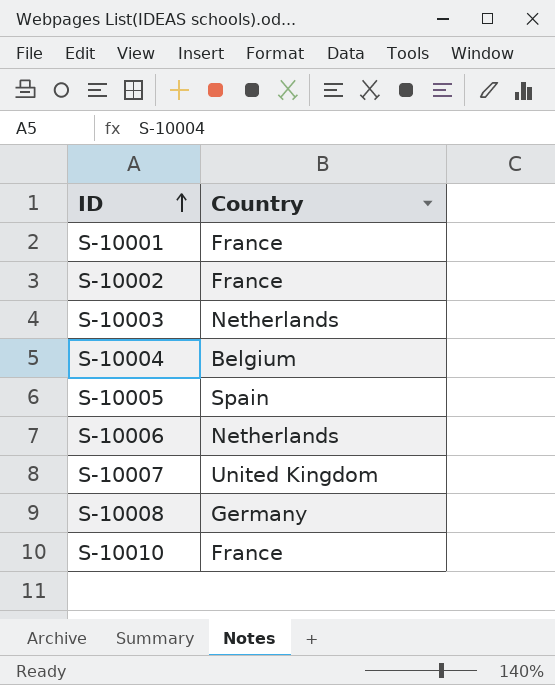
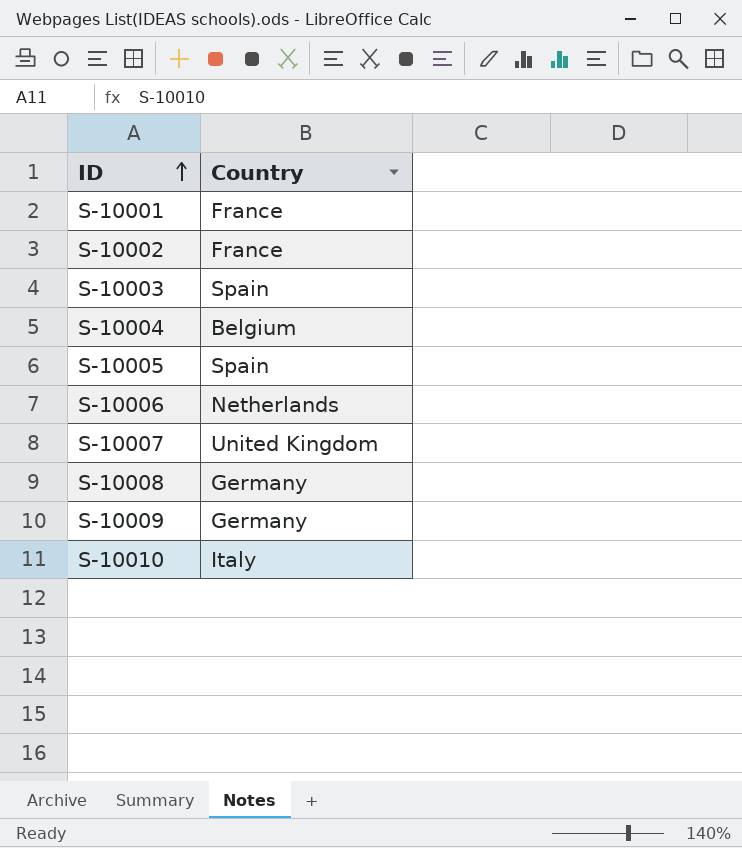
S-10003 | Country: Netherlands -> Spain
row S-10009: none -> Germany
S-10010 | Country: France -> Italy

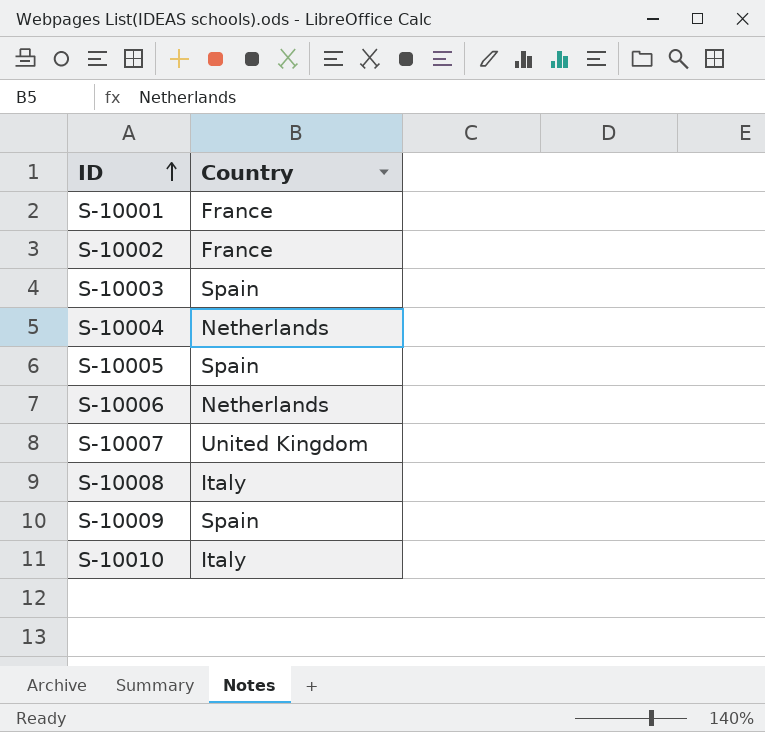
S-10004 | Country: Belgium -> Netherlands
S-10008 | Country: Germany -> Italy
S-10009 | Country: Germany -> Spain

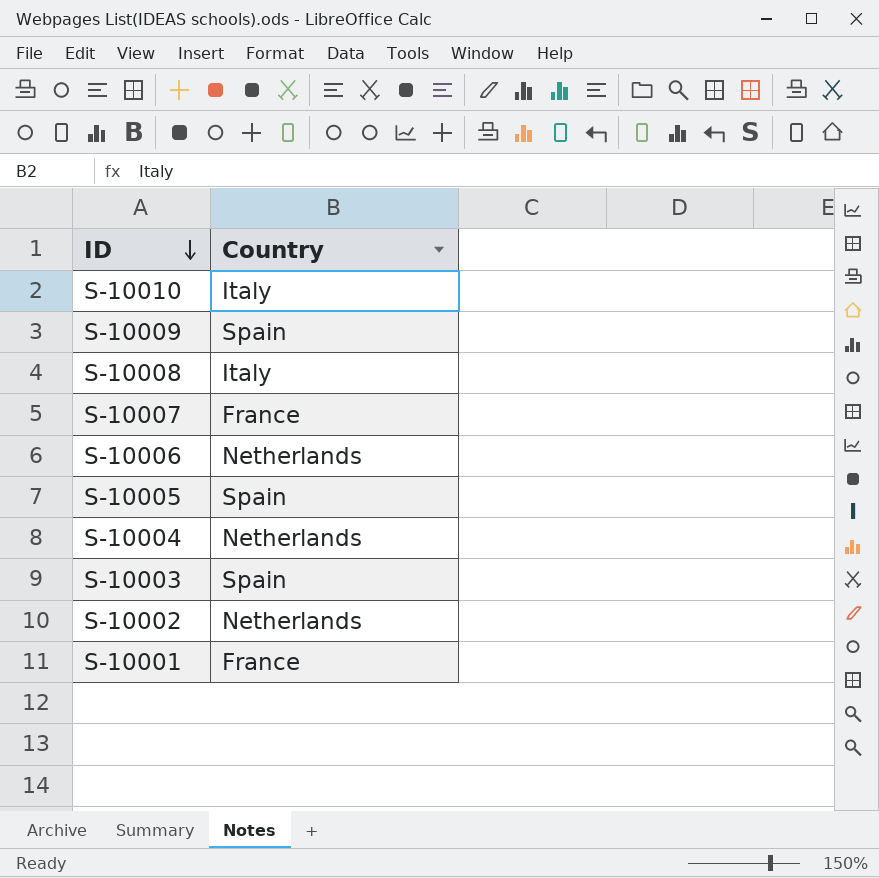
row order: ID ascending -> ID descending
S-10007 | Country: United Kingdom -> France
S-10002 | Country: France -> Netherlands

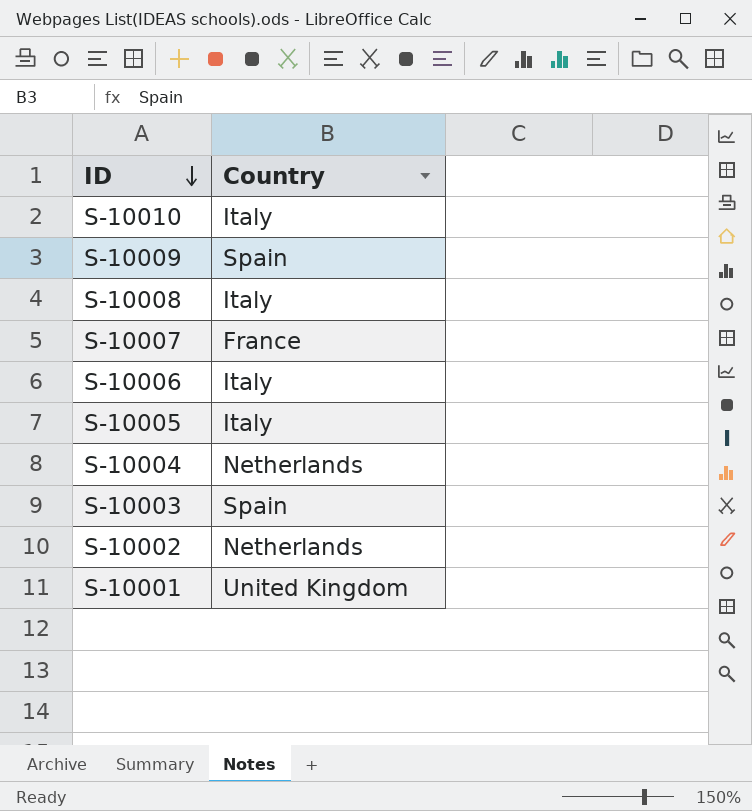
S-10006 | Country: Netherlands -> Italy
S-10005 | Country: Spain -> Italy
S-10001 | Country: France -> United Kingdom

